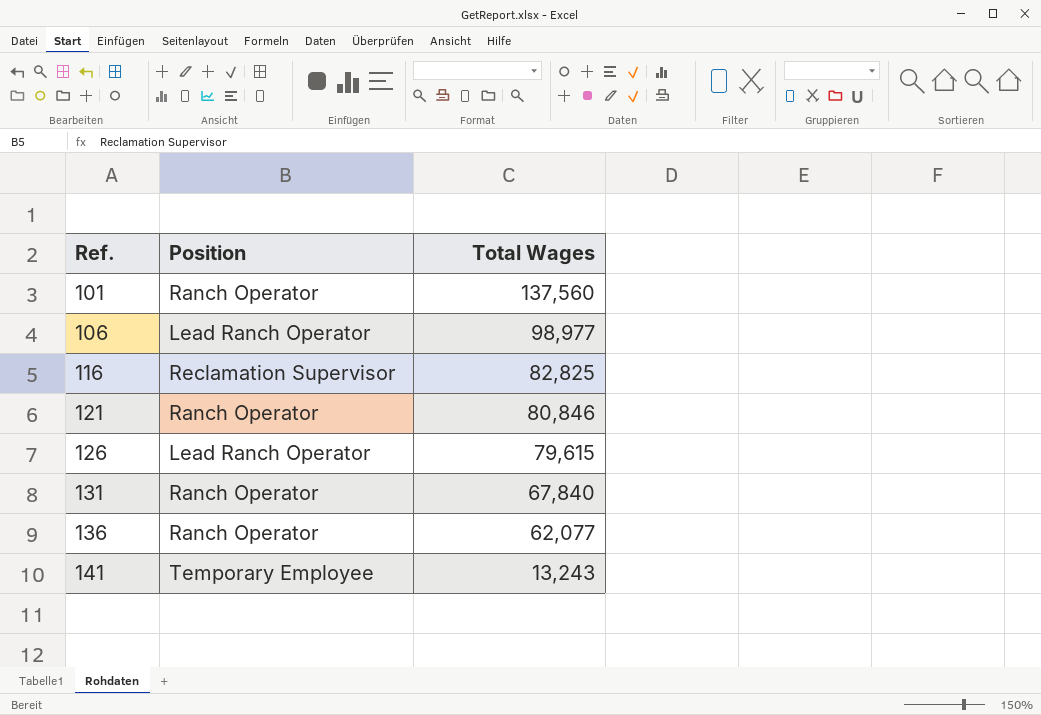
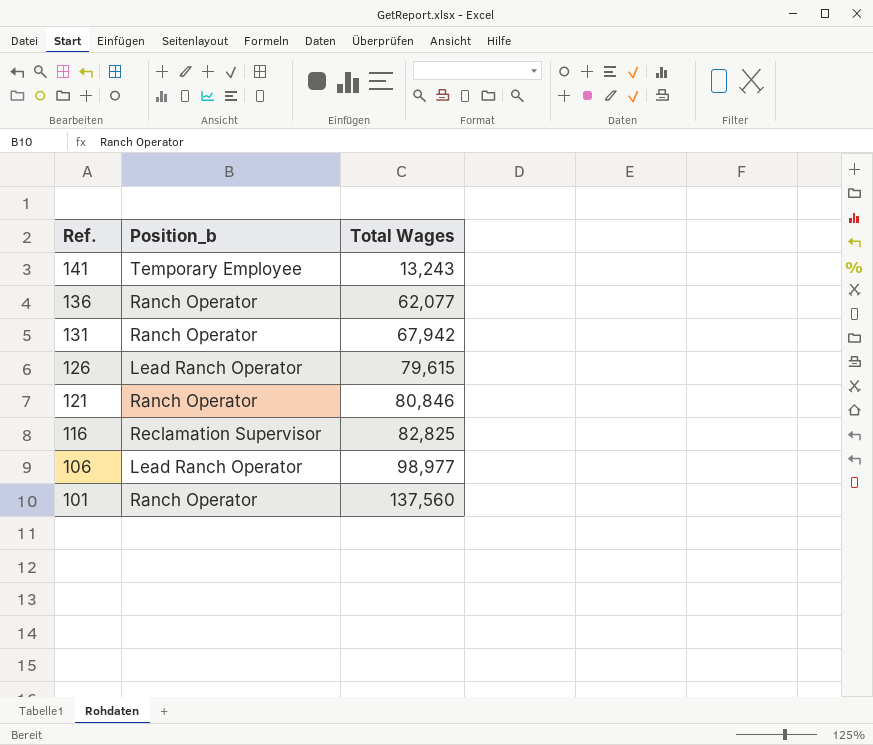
row order: Ref. ascending -> Ref. descending
column name: Position -> Position_b
131 | Total Wages: 67,840 -> 67,942

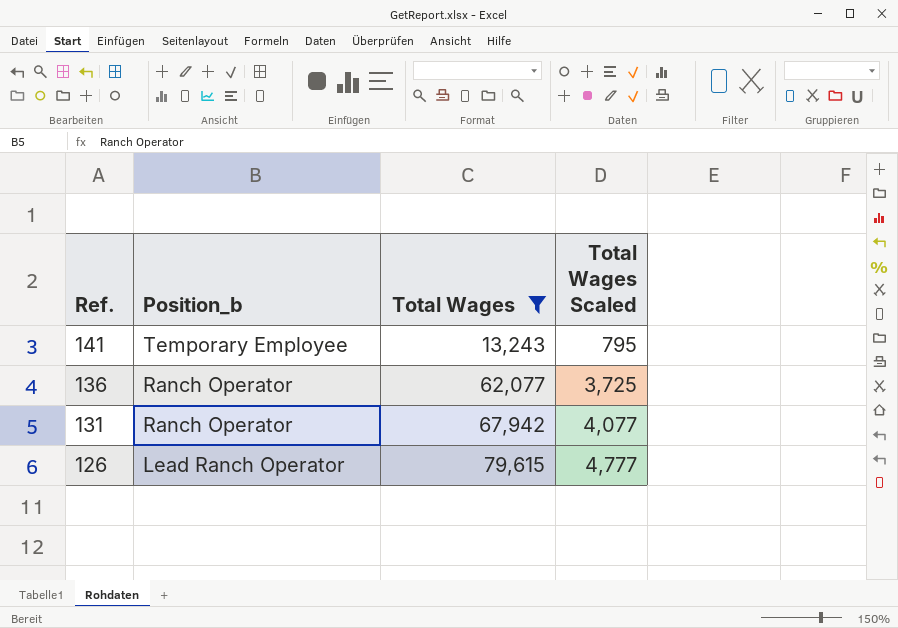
filter: none -> Total Wages <= 79,615
column Total Wages Scaled | formula: none -> [Total Wages] * 0.06

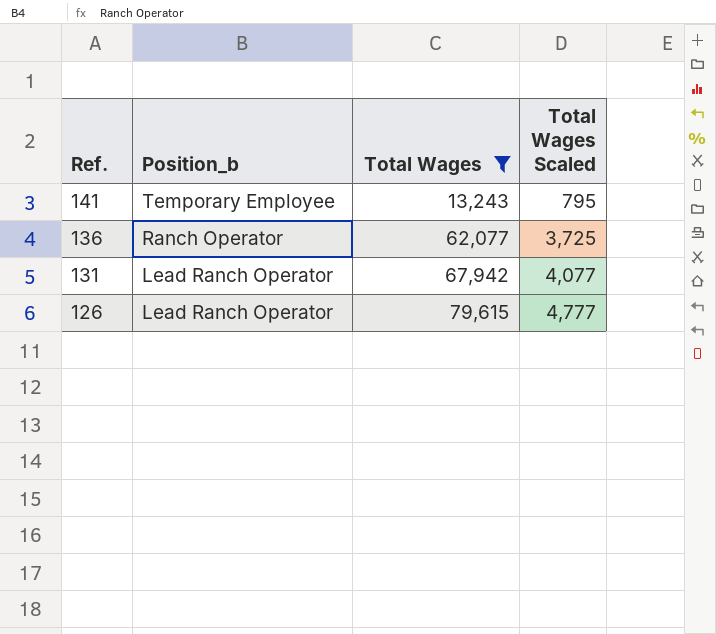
131 | Position_b: Ranch Operator -> Lead Ranch Operator

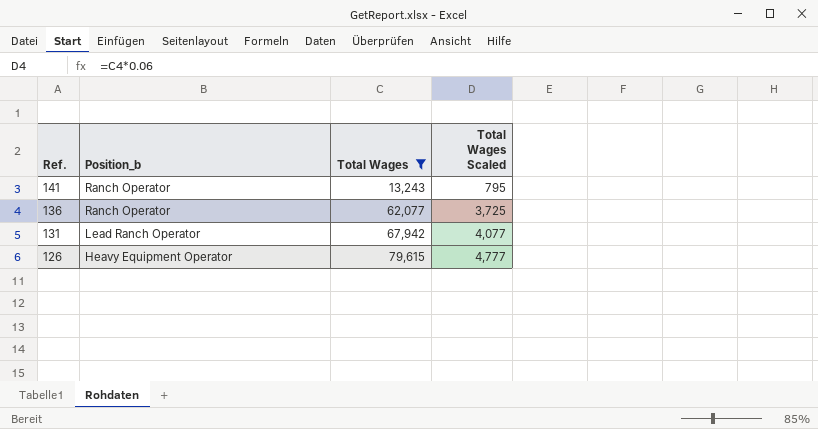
141 | Position_b: Temporary Employee -> Ranch Operator
126 | Position_b: Lead Ranch Operator -> Heavy Equipment Operator

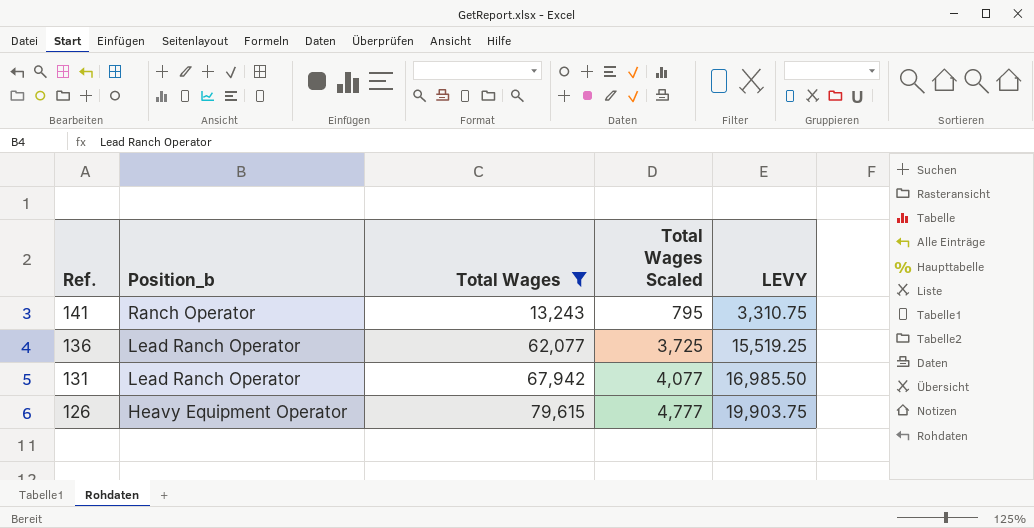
column LEVY | formula: none -> [Total Wages] * 0.25
136 | Position_b: Ranch Operator -> Lead Ranch Operator

